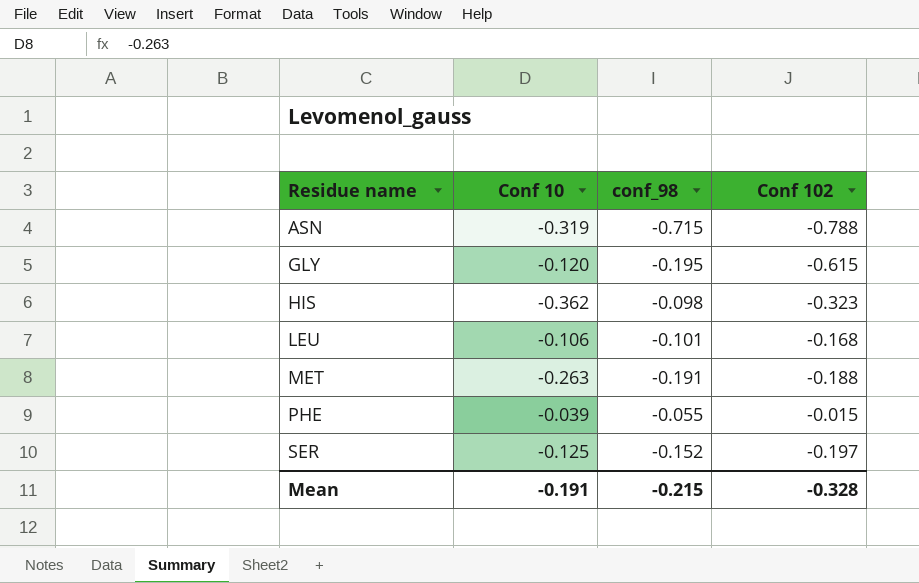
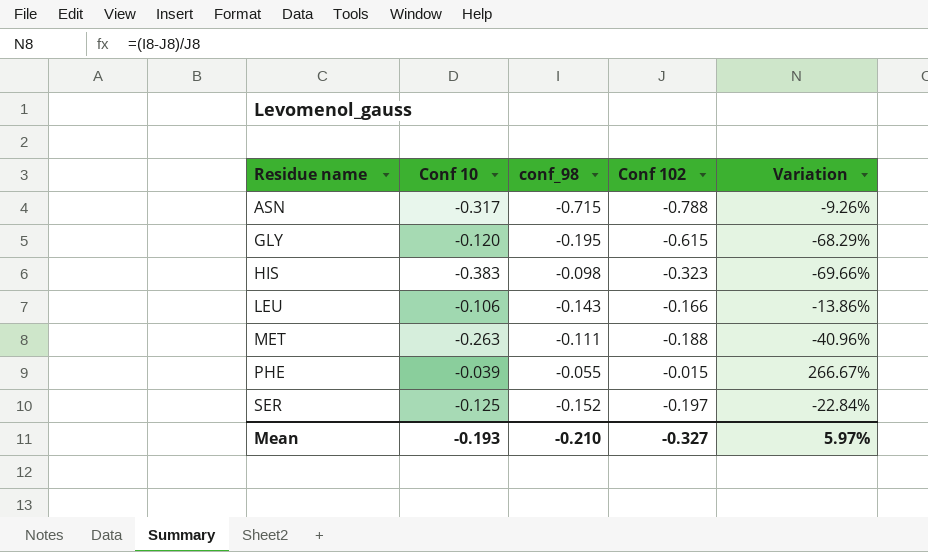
column Variation | formula: none -> ([conf_98] - [Conf 102]) / [Conf 102]
ASN | Conf 10: -0.319 -> -0.317
HIS | Conf 10: -0.362 -> -0.383
LEU | conf_98: -0.101 -> -0.143
LEU | Conf 102: -0.168 -> -0.166
MET | conf_98: -0.191 -> -0.111
Mean | Conf 10: -0.191 -> -0.193
Mean | conf_98: -0.215 -> -0.210
Mean | Conf 102: -0.328 -> -0.327

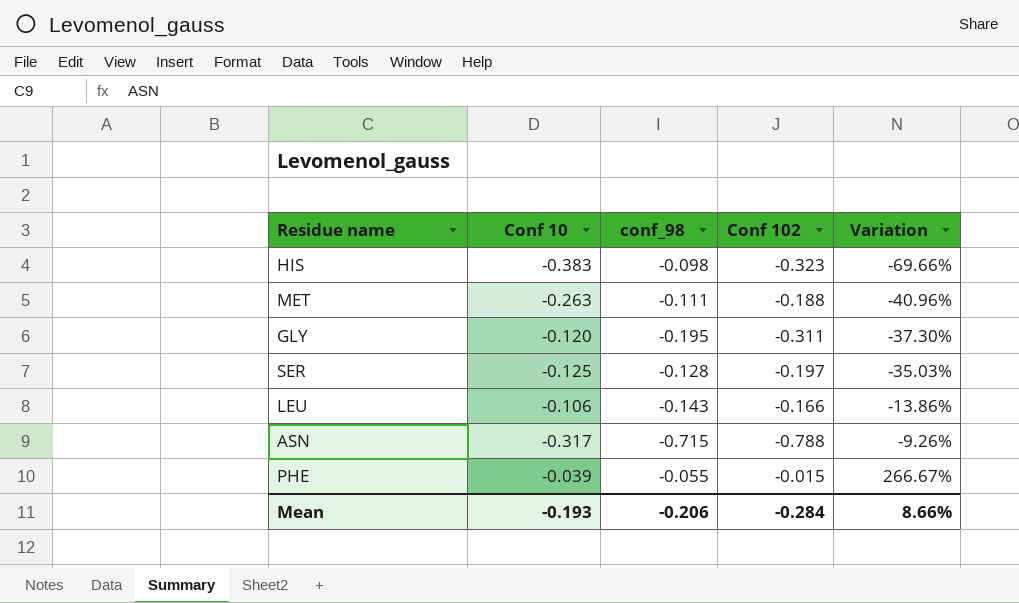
row order: Residue name ascending -> Variation ascending
GLY | Conf 102: -0.615 -> -0.311
GLY | Variation: -68.29% -> -37.30%
SER | conf_98: -0.152 -> -0.128
SER | Variation: -22.84% -> -35.03%
Mean | conf_98: -0.210 -> -0.206
Mean | Conf 102: -0.327 -> -0.284
Mean | Variation: 5.97% -> 8.66%

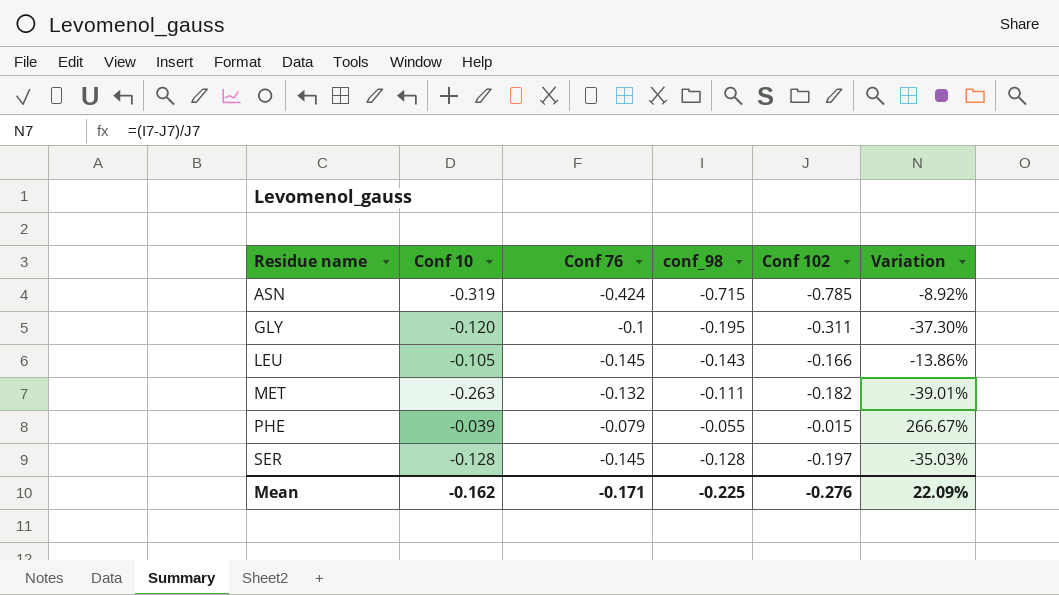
row order: Variation ascending -> Residue name ascending
column Conf 76 | position: none -> 3
row HIS: -0.383 | -0.098 | -0.323 | -69.66% -> none
ASN | Conf 10: -0.317 -> -0.319
ASN | Conf 102: -0.788 -> -0.785
ASN | Variation: -9.26% -> -8.92%
LEU | Conf 10: -0.106 -> -0.105
MET | Conf 102: -0.188 -> -0.182
MET | Variation: -40.96% -> -39.01%
SER | Conf 10: -0.125 -> -0.128
Mean | Conf 10: -0.193 -> -0.162
Mean | conf_98: -0.206 -> -0.225
Mean | Conf 102: -0.284 -> -0.276
Mean | Variation: 8.66% -> 22.09%

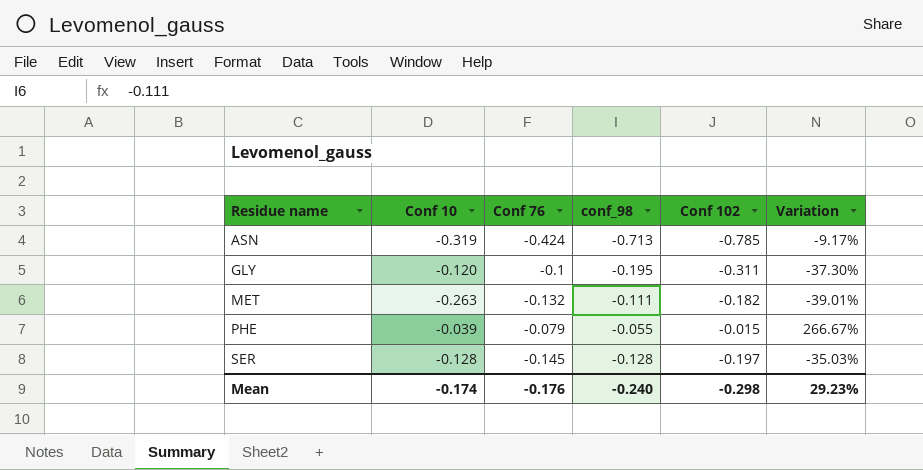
row LEU: -0.105 | -0.145 | -0.143 | -0.166 | -13.86% -> none
ASN | conf_98: -0.715 -> -0.713
ASN | Variation: -8.92% -> -9.17%
Mean | Conf 10: -0.162 -> -0.174
Mean | Conf 76: -0.171 -> -0.176
Mean | conf_98: -0.225 -> -0.240
Mean | Conf 102: -0.276 -> -0.298
Mean | Variation: 22.09% -> 29.23%

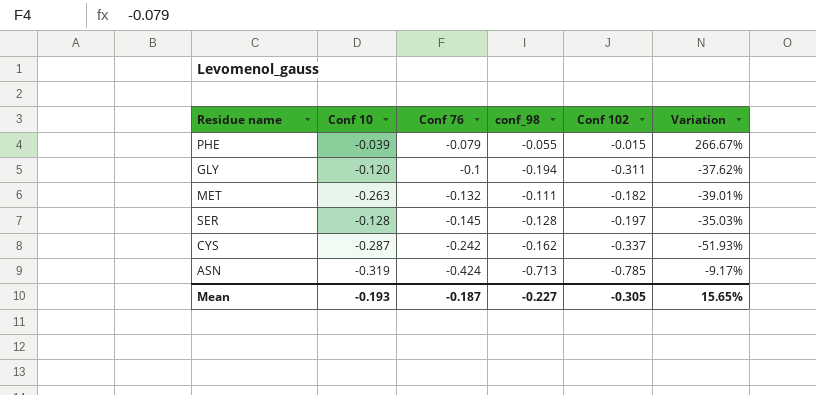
row order: Residue name ascending -> Conf 76 descending
GLY | conf_98: -0.195 -> -0.194
GLY | Variation: -37.30% -> -37.62%
row CYS: none -> -0.287 | -0.242 | -0.162 | -0.337 | -51.93%
Mean | Conf 10: -0.174 -> -0.193
Mean | Conf 76: -0.176 -> -0.187
Mean | conf_98: -0.240 -> -0.227
Mean | Conf 102: -0.298 -> -0.305
Mean | Variation: 29.23% -> 15.65%

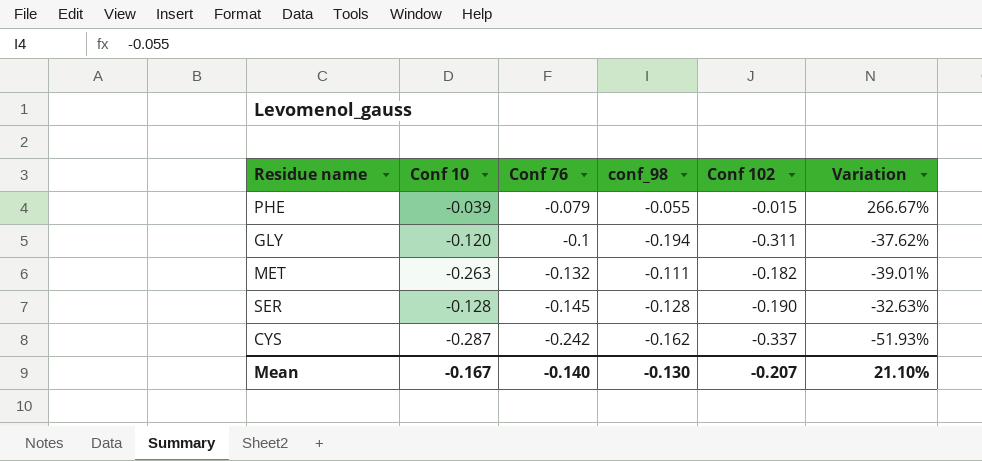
row ASN: -0.319 | -0.424 | -0.713 | -0.785 | -9.17% -> none
SER | Conf 102: -0.197 -> -0.190
SER | Variation: -35.03% -> -32.63%
Mean | Conf 10: -0.193 -> -0.167
Mean | Conf 76: -0.187 -> -0.140
Mean | conf_98: -0.227 -> -0.130
Mean | Conf 102: -0.305 -> -0.207
Mean | Variation: 15.65% -> 21.10%

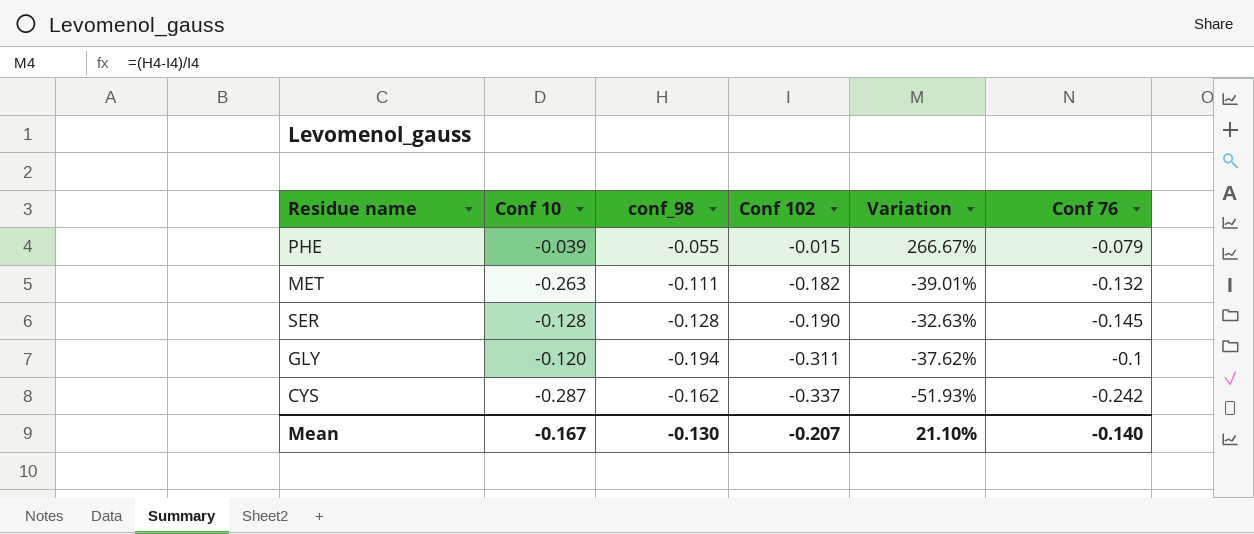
row order: Conf 76 descending -> Conf 102 descending
column Conf 76 | position: 3 -> 6

